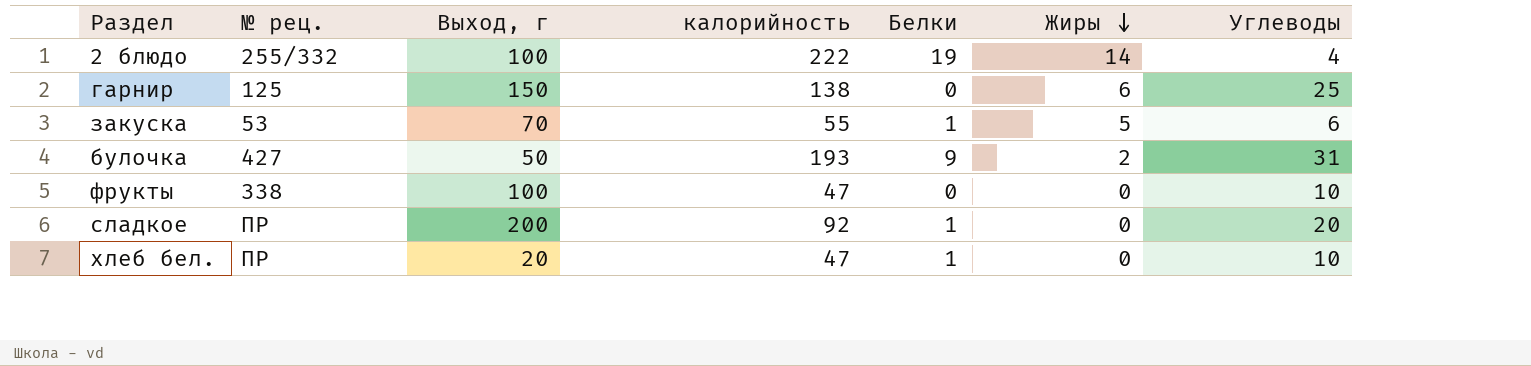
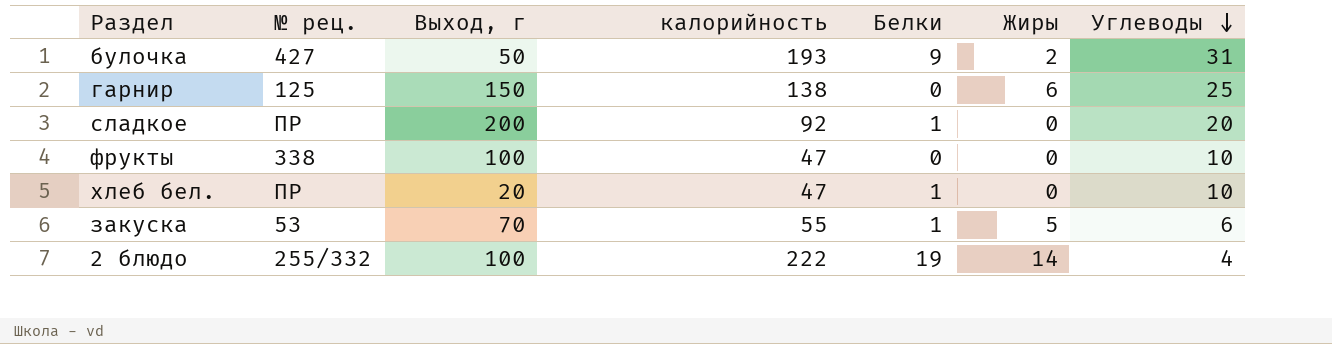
row order: Жиры descending -> Углеводы descending

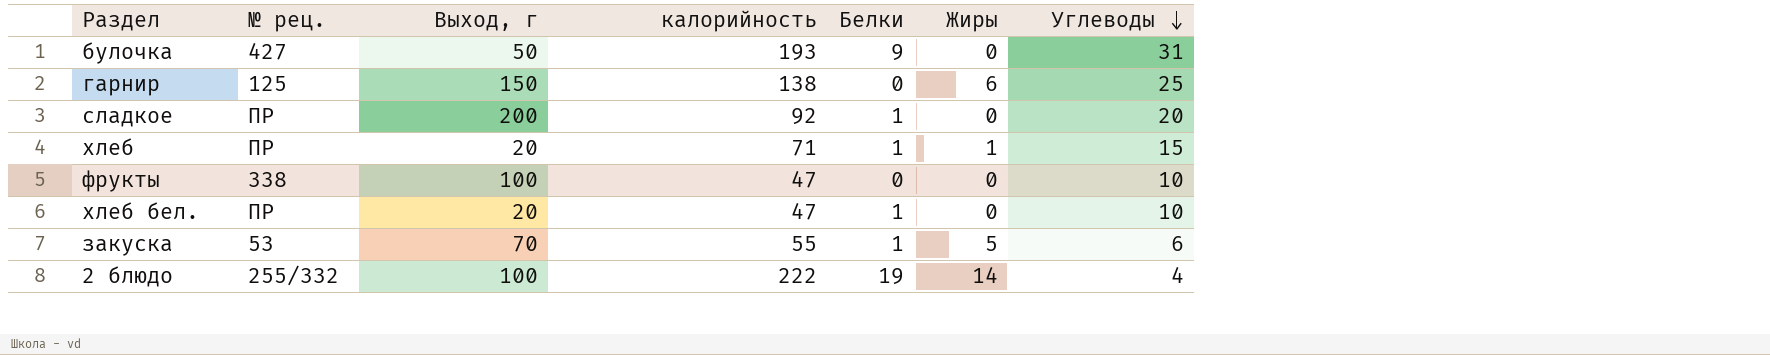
булочка | Жиры: 2 -> 0
row хлеб: none -> ПР | 20 | 71 | 1 | 1 | 15

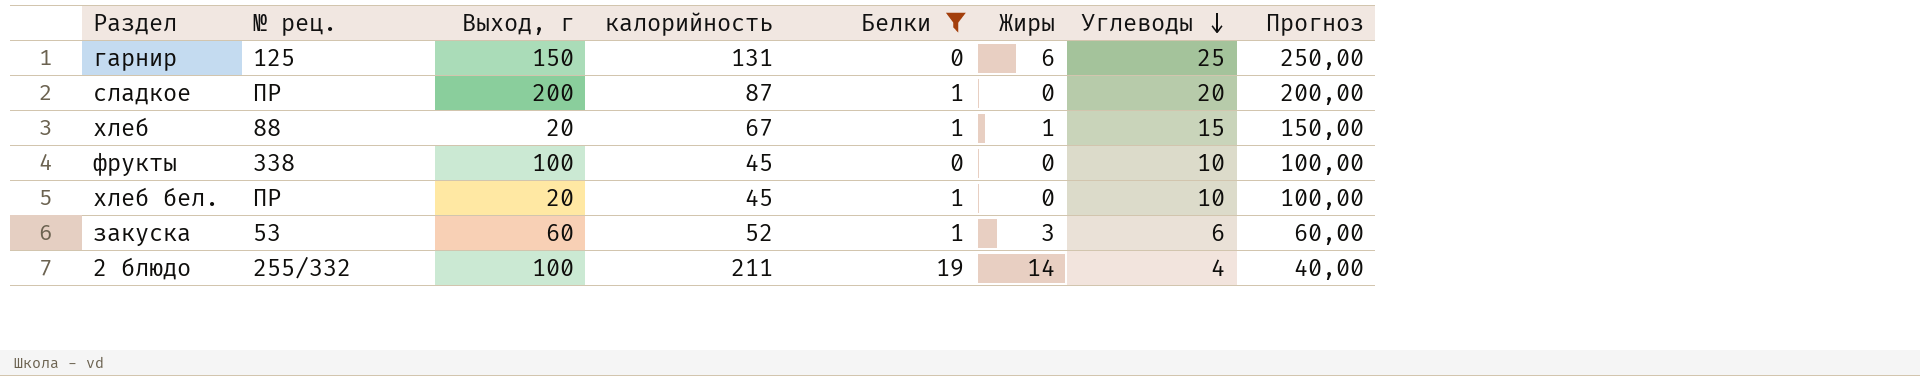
filter: none -> Белки != 9
column Прогноз | formula: none -> [Углеводы] * 10
гарнир | калорийность: 138 -> 131
сладкое | калорийность: 92 -> 87
хлеб | № рец.: ПР -> 88
хлеб | калорийность: 71 -> 67
фрукты | калорийность: 47 -> 45
хлеб бел. | калорийность: 47 -> 45
закуска | Выход, г: 70 -> 60
закуска | калорийность: 55 -> 52
закуска | Жиры: 5 -> 3
2 блюдо | калорийность: 222 -> 211

